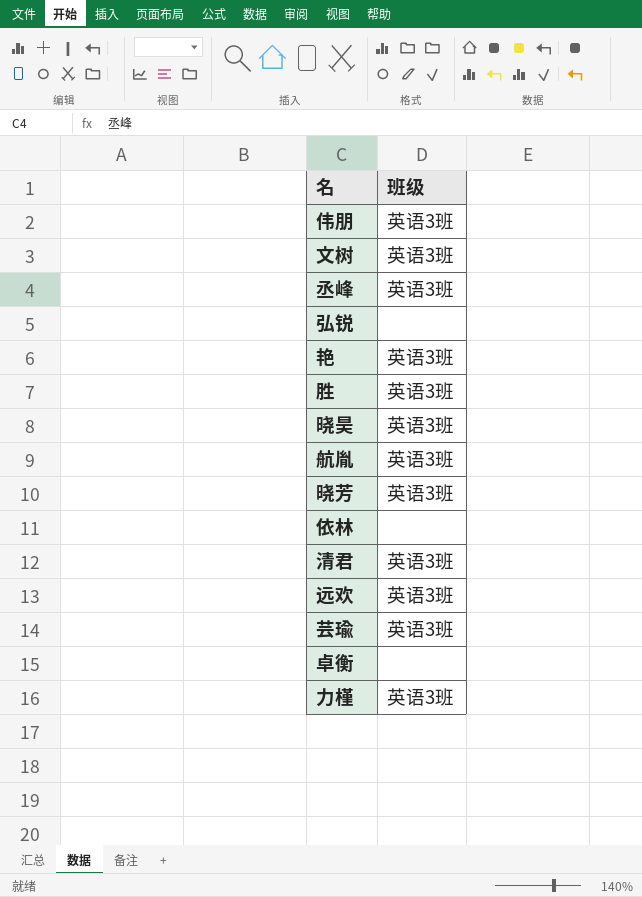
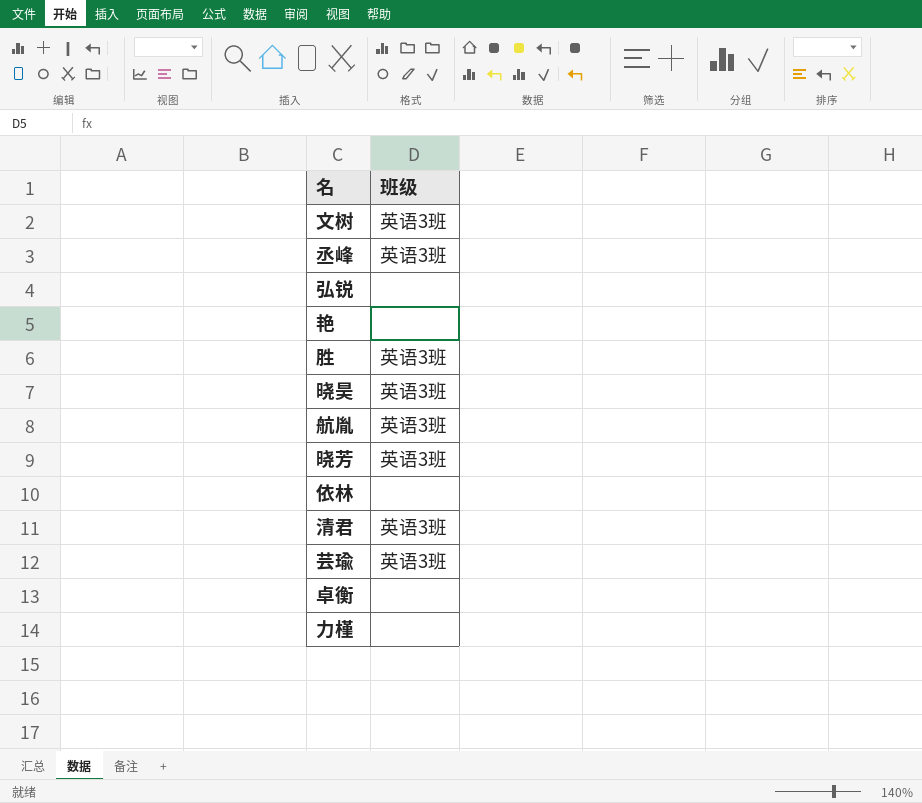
row 伟朋: 英语3班 -> none
row 远欢: 英语3班 -> none
艳 | 班级: 英语3班 -> none
力槿 | 班级: 英语3班 -> none

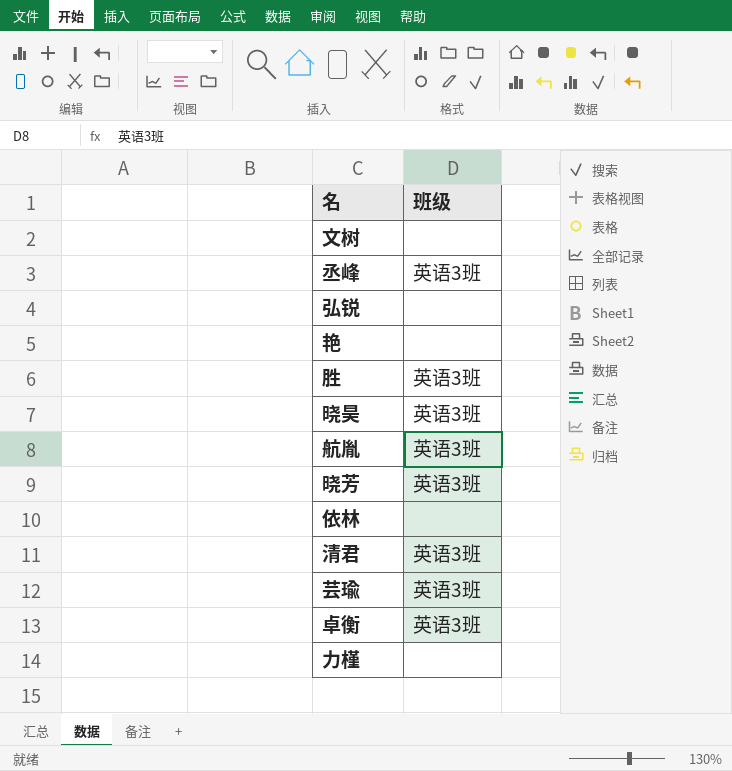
文树 | 班级: 英语3班 -> none
卓衡 | 班级: none -> 英语3班

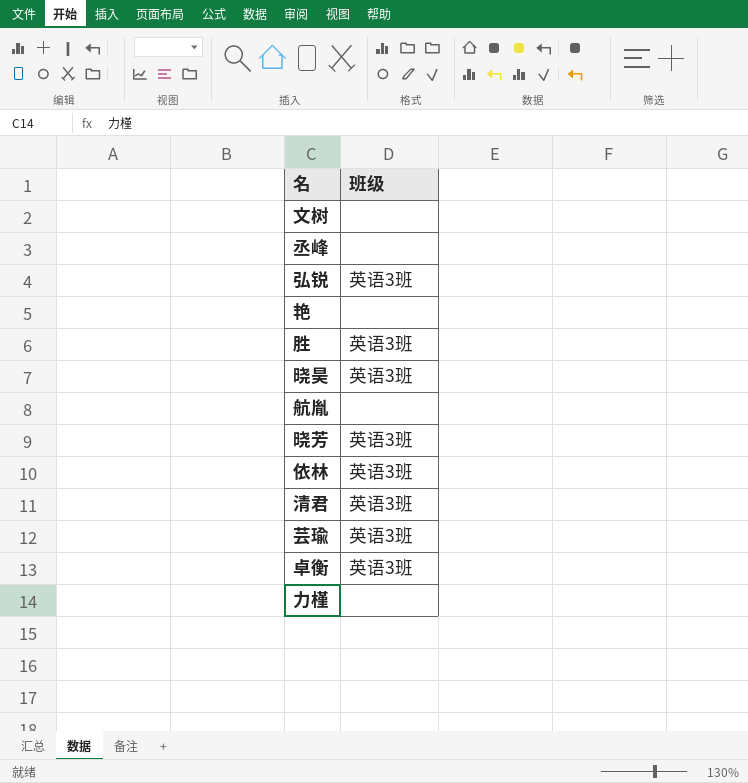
丞峰 | 班级: 英语3班 -> none
弘锐 | 班级: none -> 英语3班
航胤 | 班级: 英语3班 -> none
依林 | 班级: none -> 英语3班

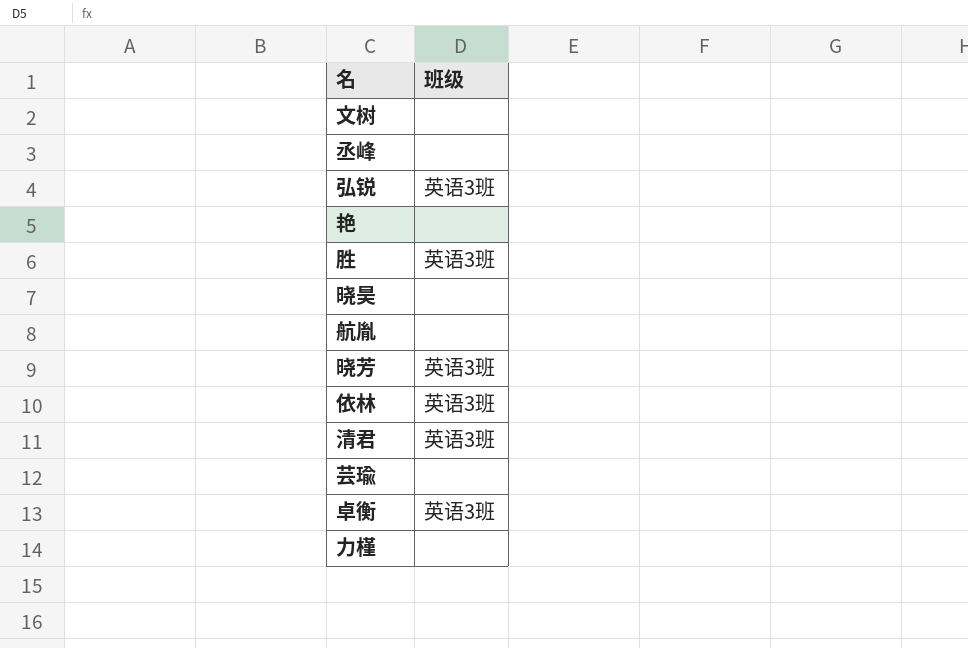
晓昊 | 班级: 英语3班 -> none
芸瑜 | 班级: 英语3班 -> none

